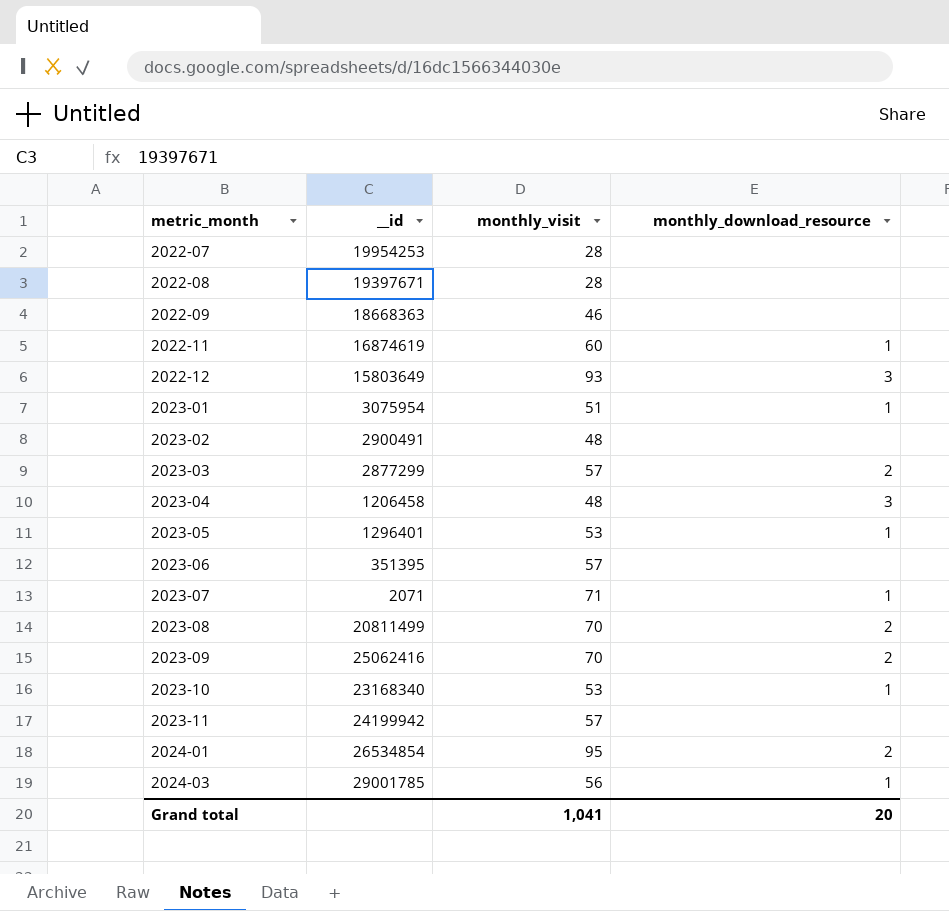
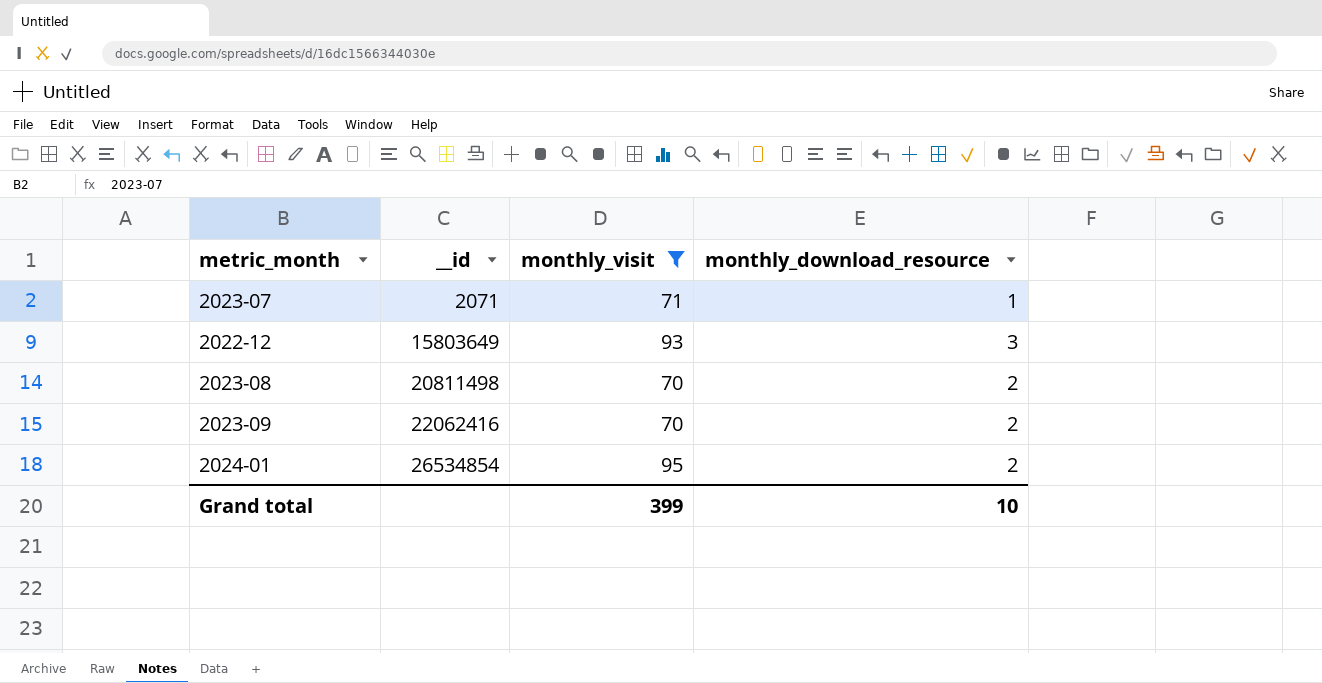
filter: none -> monthly_visit >= 70
row order: metric_month ascending -> __id ascending
2023-08 | __id: 20811499 -> 20811498
2023-09 | __id: 25062416 -> 22062416
Grand total | monthly_visit: 1,041 -> 399
Grand total | monthly_download_resource: 20 -> 10

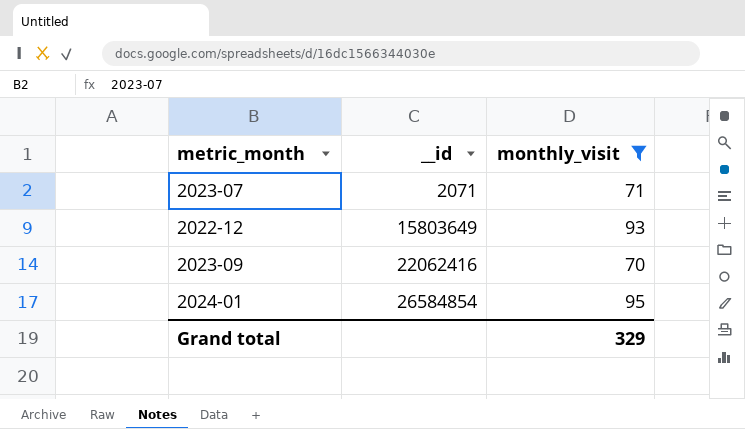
column monthly_download_resource | position: 4 -> none
row 2023-08: 20811498 | 70 | 2 -> none
2024-01 | __id: 26534854 -> 26584854
Grand total | monthly_visit: 399 -> 329

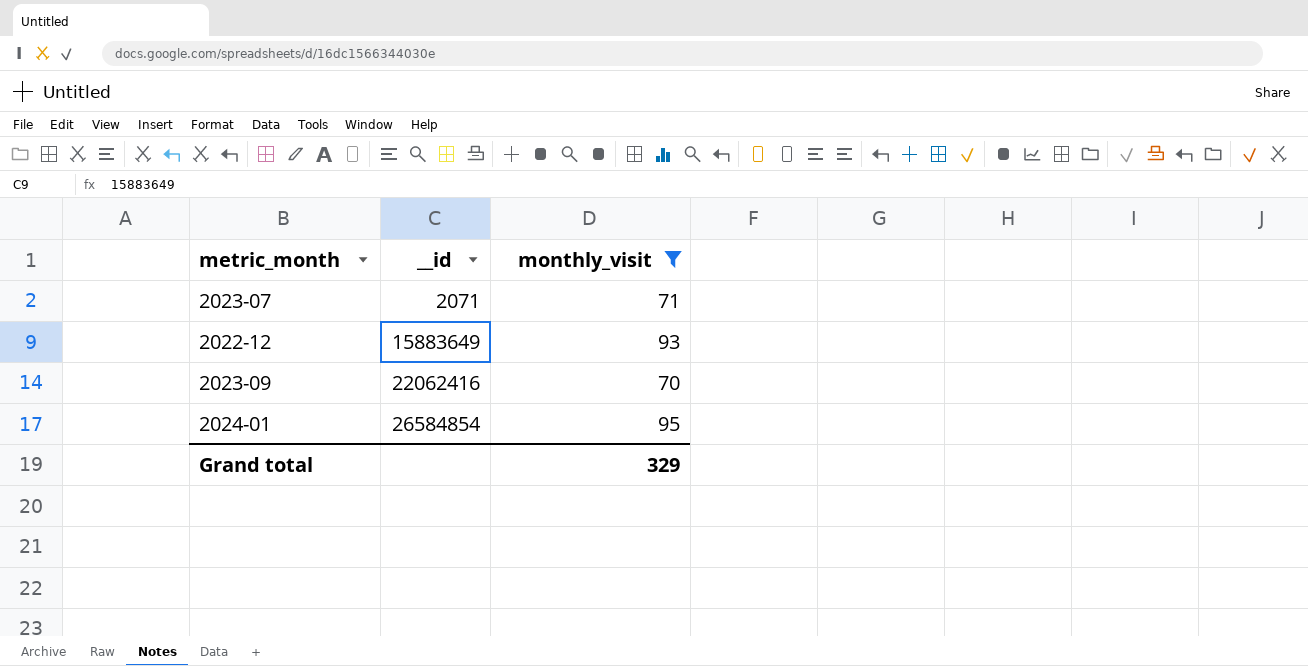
2022-12 | __id: 15803649 -> 15883649

